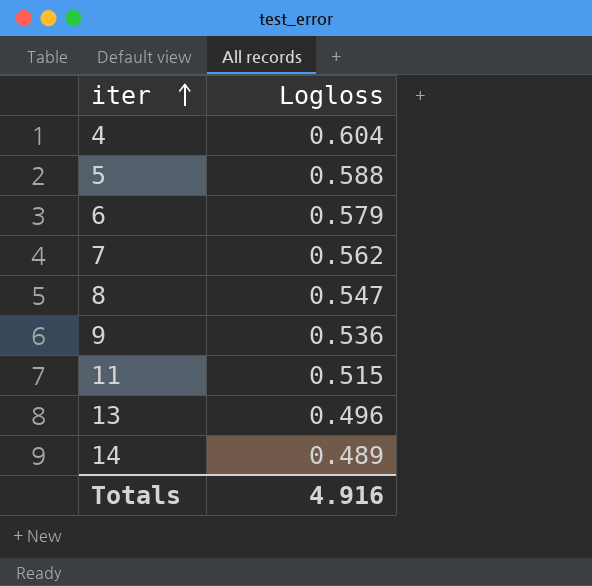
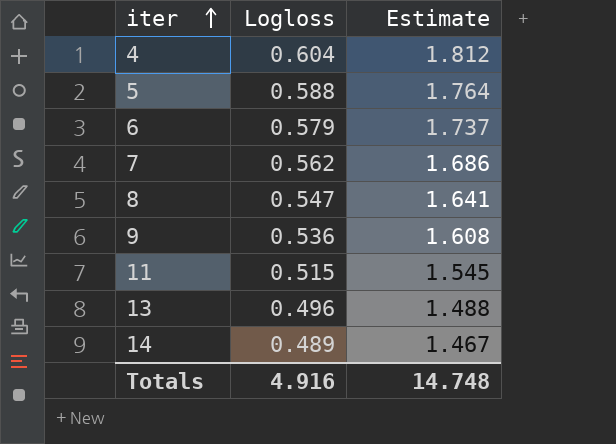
column Estimate | formula: none -> [Logloss] * 3

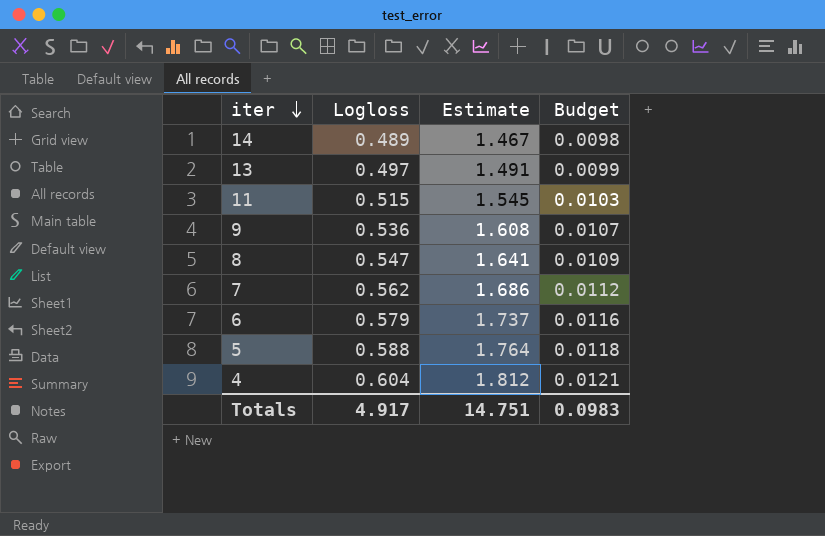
row order: iter ascending -> iter descending
column Budget | formula: none -> [Logloss] * 0.02
13 | Logloss: 0.496 -> 0.497
13 | Estimate: 1.488 -> 1.491
Totals | Logloss: 4.916 -> 4.917
Totals | Estimate: 14.748 -> 14.751

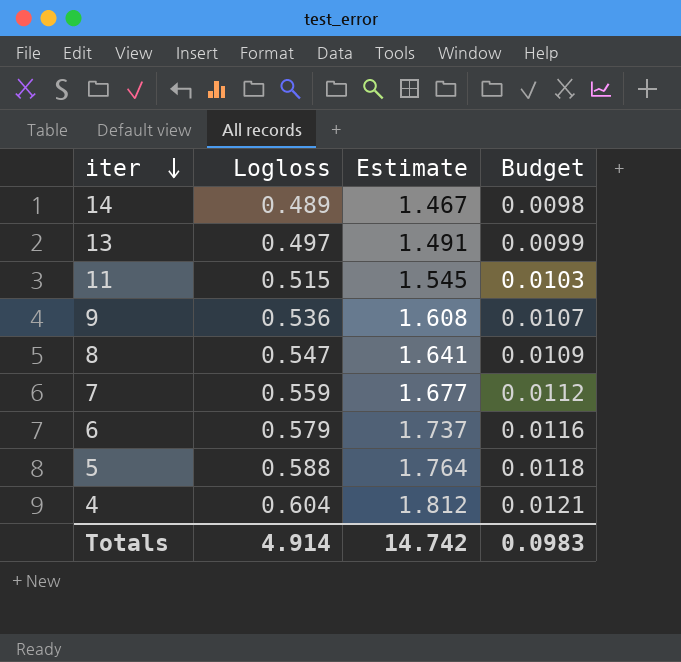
7 | Logloss: 0.562 -> 0.559
7 | Estimate: 1.686 -> 1.677
Totals | Logloss: 4.917 -> 4.914
Totals | Estimate: 14.751 -> 14.742

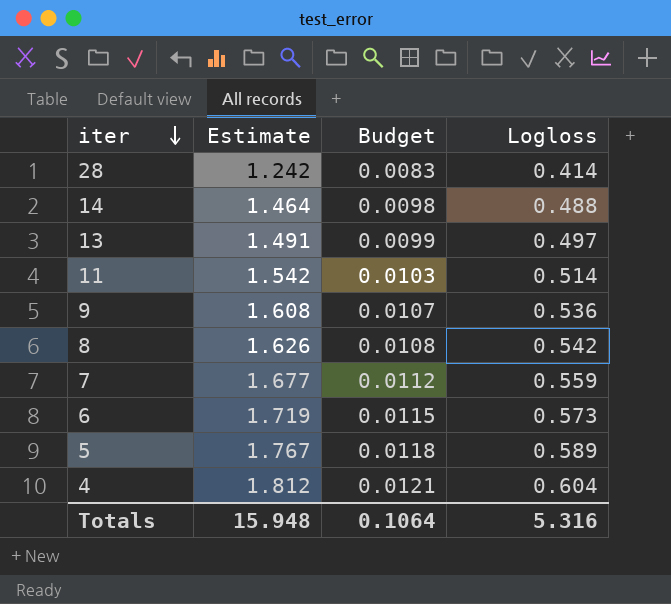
column Logloss | position: 2 -> 4
row 28: none -> 1.242 | 0.0083 | 0.414
14 | Estimate: 1.467 -> 1.464
14 | Logloss: 0.489 -> 0.488
11 | Estimate: 1.545 -> 1.542
11 | Logloss: 0.515 -> 0.514
8 | Estimate: 1.641 -> 1.626
8 | Budget: 0.0109 -> 0.0108
8 | Logloss: 0.547 -> 0.542
6 | Estimate: 1.737 -> 1.719
6 | Budget: 0.0116 -> 0.0115
6 | Logloss: 0.579 -> 0.573
5 | Estimate: 1.764 -> 1.767
5 | Logloss: 0.588 -> 0.589
Totals | Estimate: 14.742 -> 15.948
Totals | Budget: 0.0983 -> 0.1064
Totals | Logloss: 4.914 -> 5.316

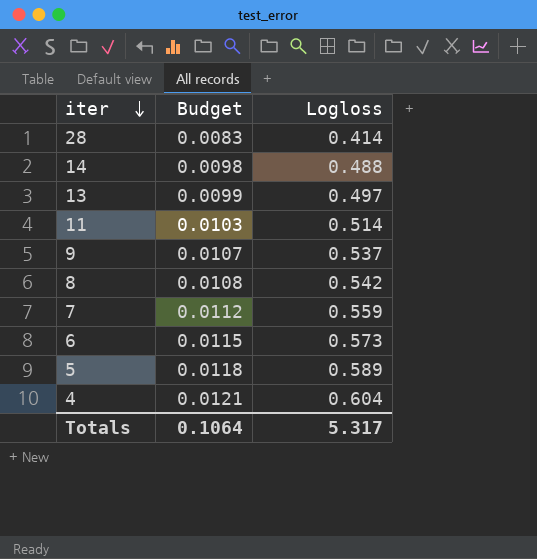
column Estimate | formula: [Logloss] * 3 -> none
9 | Logloss: 0.536 -> 0.537
Totals | Logloss: 5.316 -> 5.317

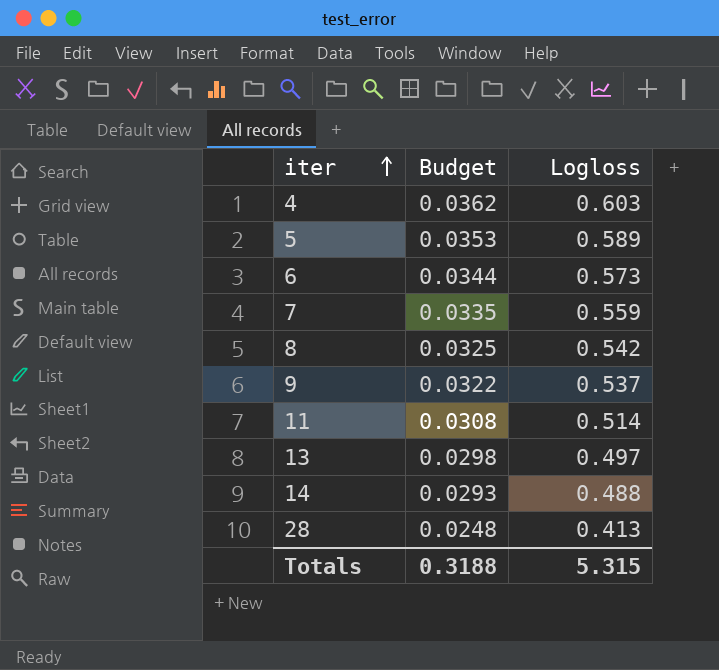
row order: iter descending -> iter ascending
column Budget | formula: [Logloss] * 0.02 -> [Logloss] * 0.06
4 | Logloss: 0.604 -> 0.603
28 | Logloss: 0.414 -> 0.413
Totals | Budget: 0.1064 -> 0.3188
Totals | Logloss: 5.317 -> 5.315

